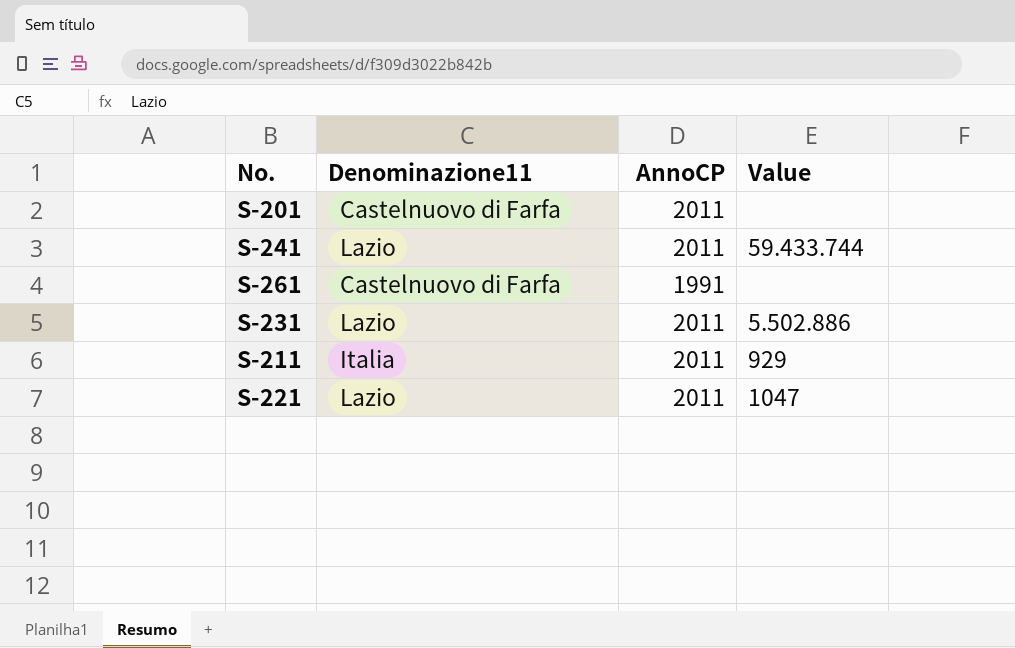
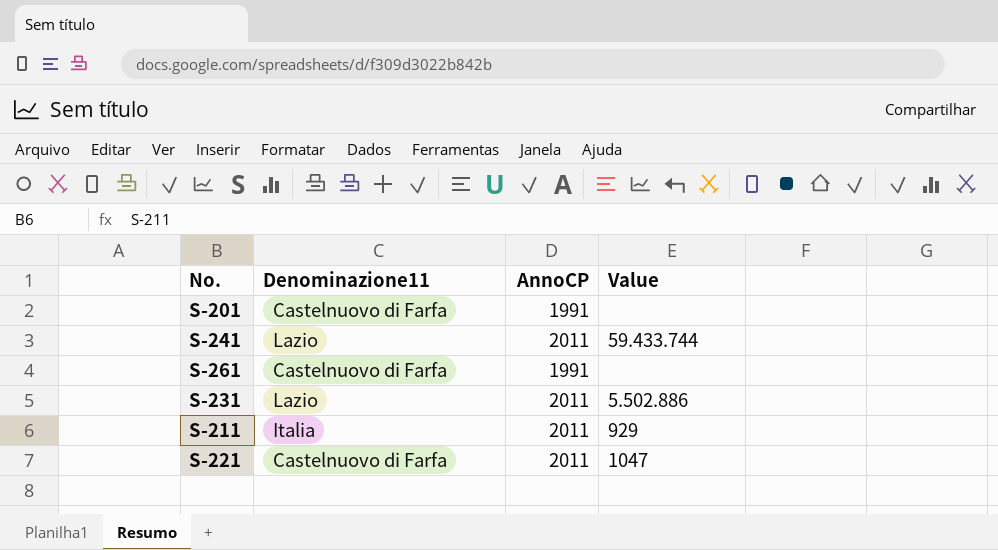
S-201 | AnnoCP: 2011 -> 1991
S-221 | Denominazione11: Lazio -> Castelnuovo di Farfa

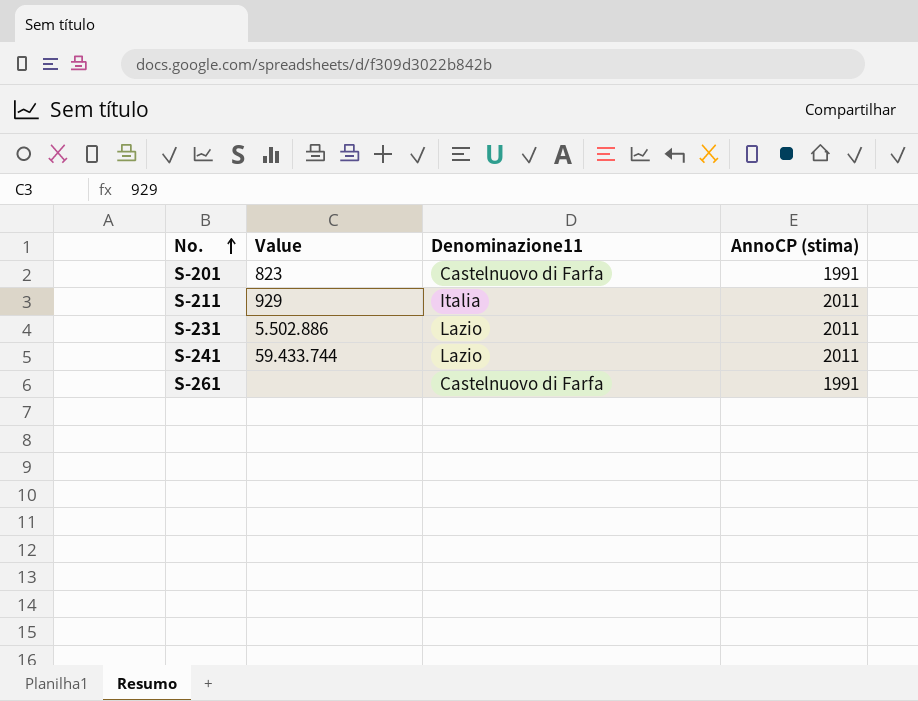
row order: none -> No. ascending
column Value | position: 4 -> 2
column name: AnnoCP -> AnnoCP (stima)
row S-221: Castelnuovo di Farfa | 2011 | 1047 -> none
S-201 | Value: none -> 823

